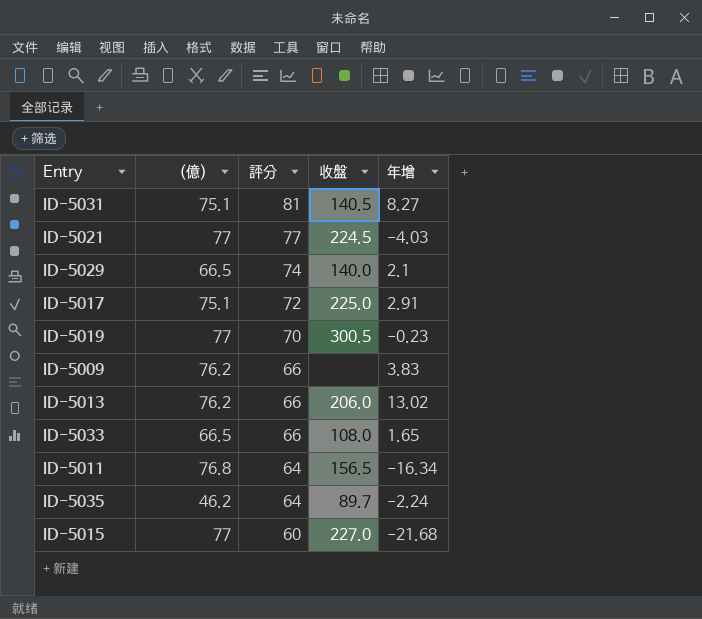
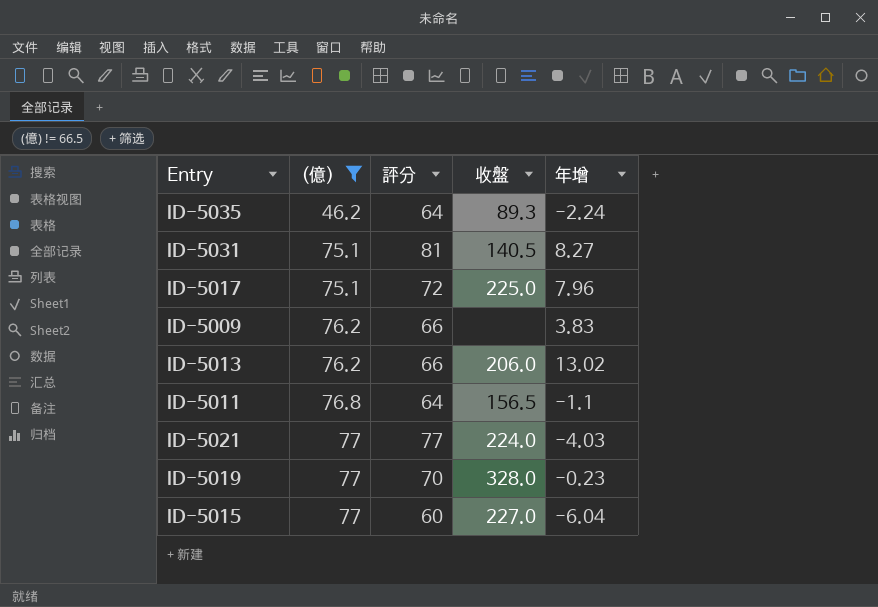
filter: none -> (億) != 66.5
row order: 評分 descending -> (億) ascending
ID-5035 | 收盤: 89.7 -> 89.3
ID-5017 | 年增: 2.91 -> 7.96
ID-5011 | 年增: -16.34 -> -1.1
ID-5021 | 收盤: 224.5 -> 224.0
ID-5019 | 收盤: 300.5 -> 328.0
ID-5015 | 年增: -21.68 -> -6.04

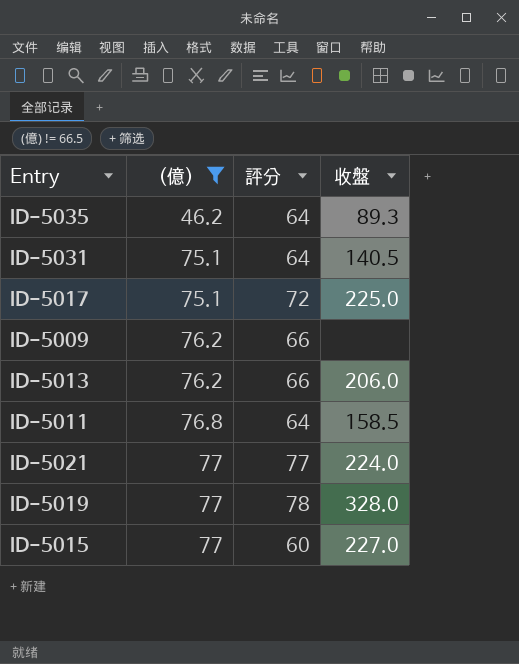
column 年增 | position: 5 -> none
ID-5031 | 評分: 81 -> 64
ID-5011 | 收盤: 156.5 -> 158.5
ID-5019 | 評分: 70 -> 78

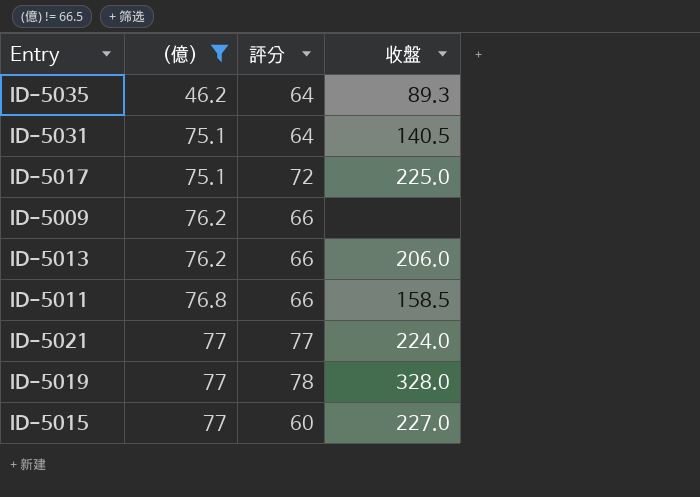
ID-5011 | 評分: 64 -> 66

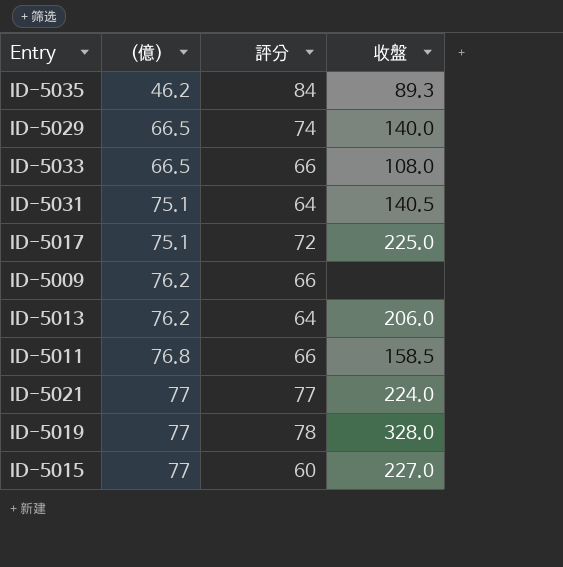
filter: (億) != 66.5 -> none
ID-5035 | 評分: 64 -> 84
ID-5013 | 評分: 66 -> 64

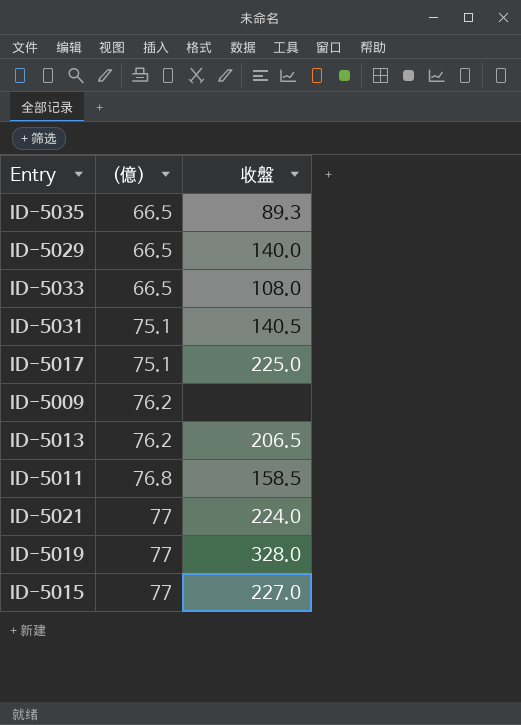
column 評分 | position: 3 -> none
ID-5035 | (億): 46.2 -> 66.5
ID-5013 | 收盤: 206.0 -> 206.5

